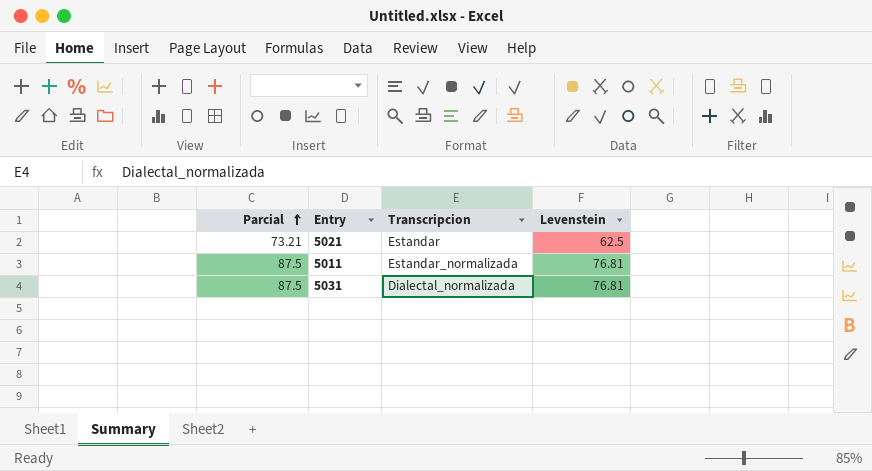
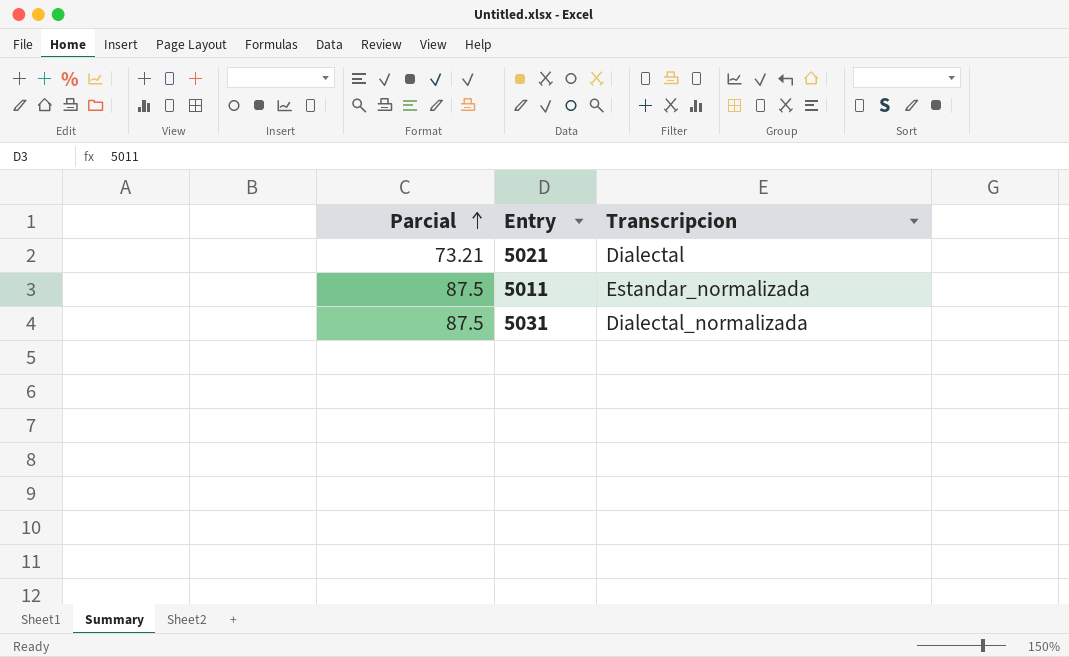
column Levenstein | position: 4 -> none
5021 | Transcripcion: Estandar -> Dialectal

